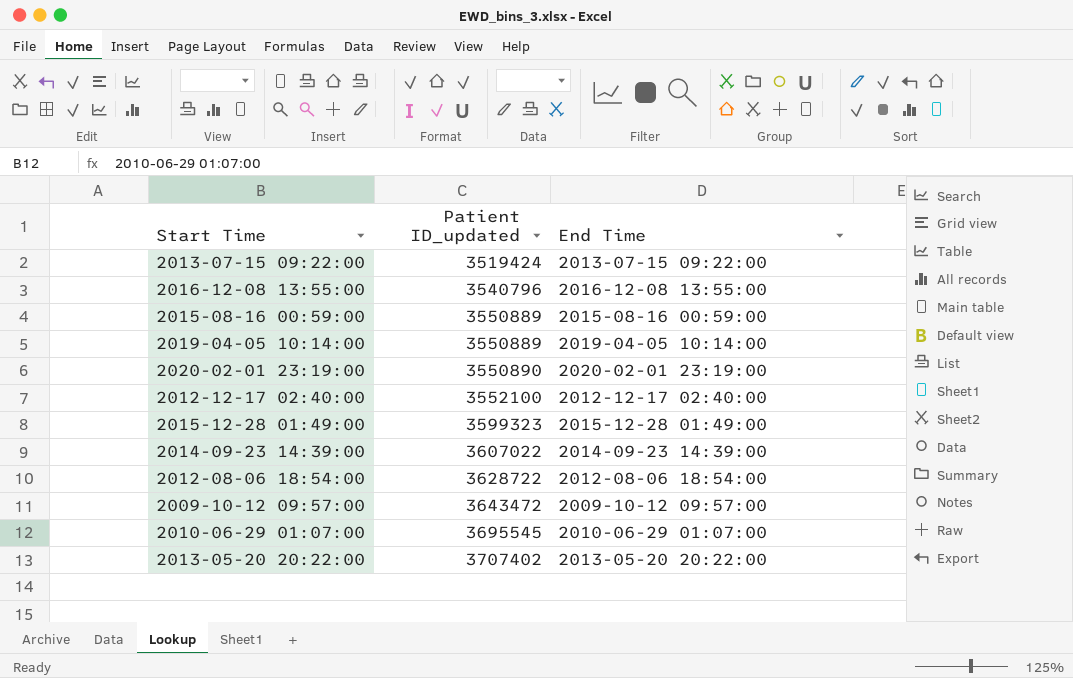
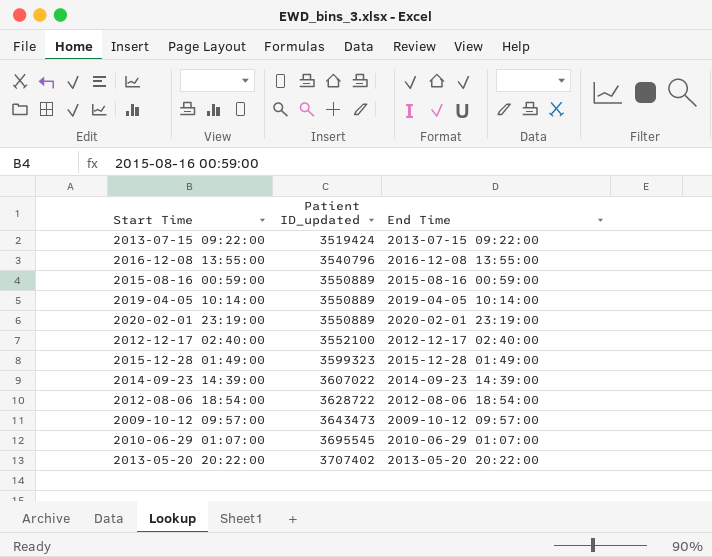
2020-02-01 23:19:00 | Patient ID_updated: 3550890 -> 3550889
2009-10-12 09:57:00 | Patient ID_updated: 3643472 -> 3643473

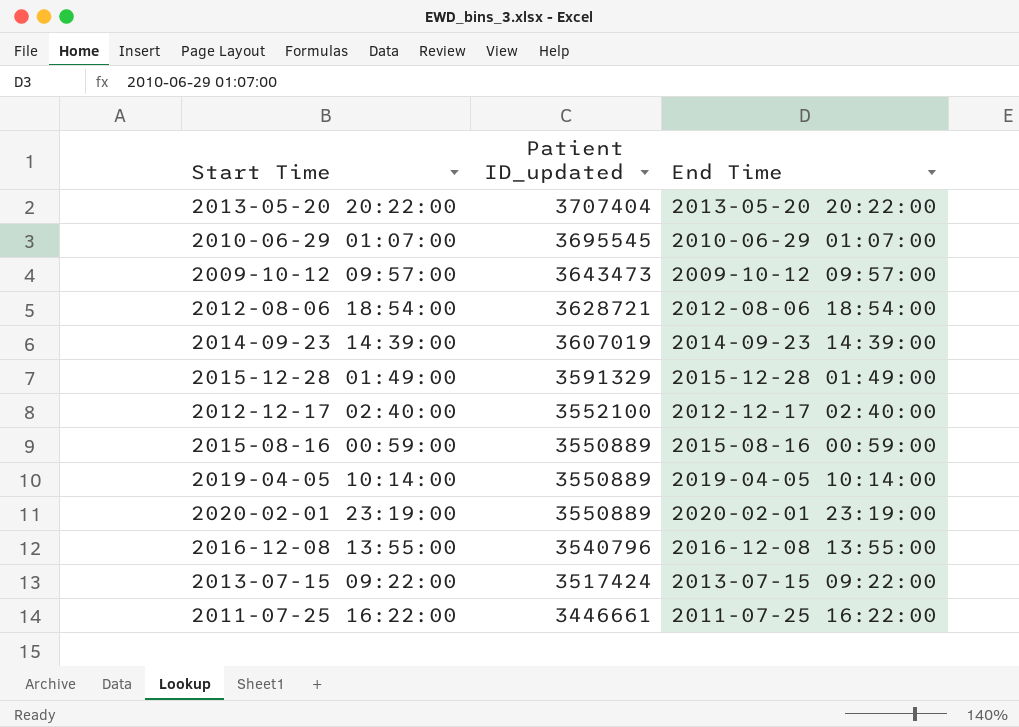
row order: Patient ID_updated ascending -> Patient ID_updated descending
2013-05-20 20:22:00 | Patient ID_updated: 3707402 -> 3707404
2012-08-06 18:54:00 | Patient ID_updated: 3628722 -> 3628721
2014-09-23 14:39:00 | Patient ID_updated: 3607022 -> 3607019
2015-12-28 01:49:00 | Patient ID_updated: 3599323 -> 3591329
2013-07-15 09:22:00 | Patient ID_updated: 3519424 -> 3517424
row 2011-07-25 16:22:00: none -> 3446661 | 2011-07-25 16:22:00

